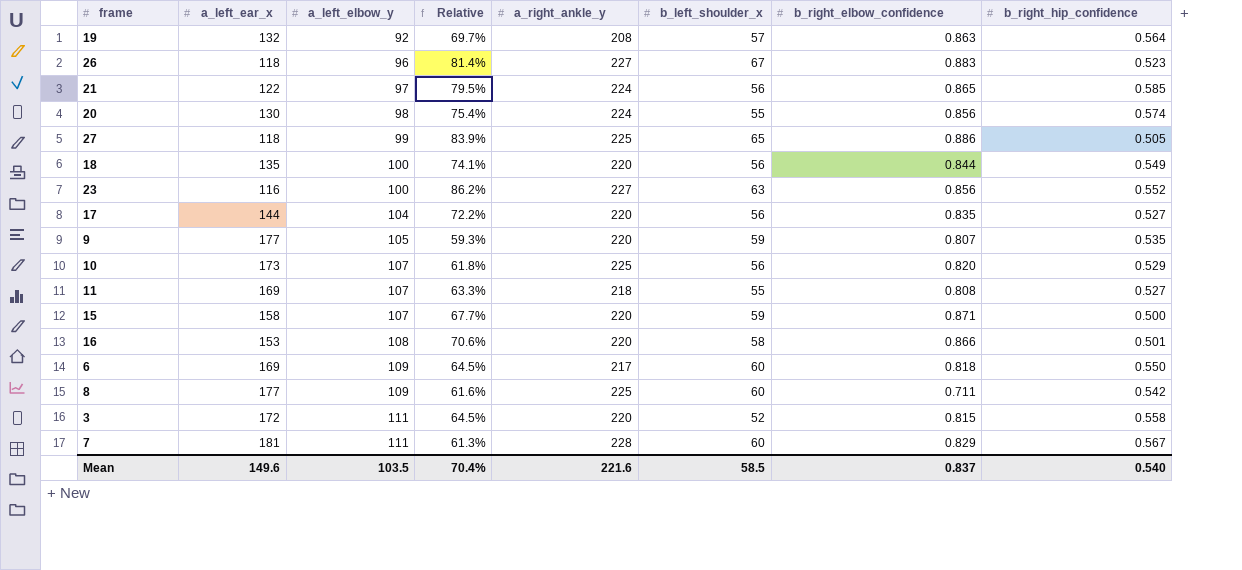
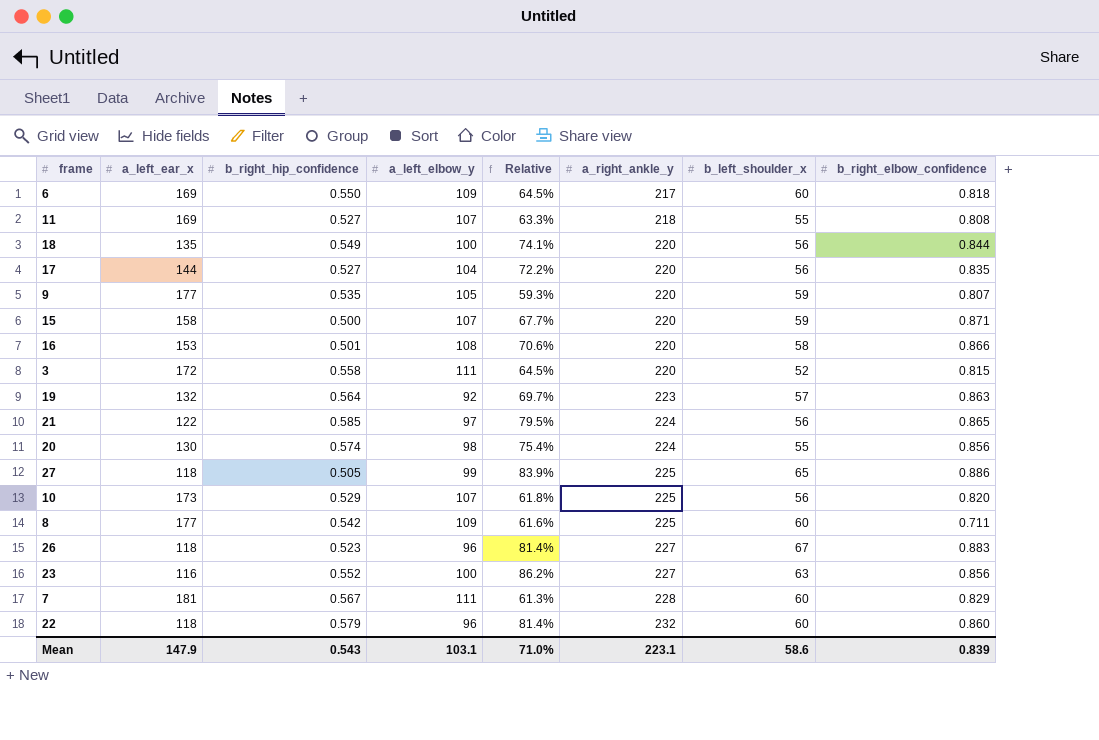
row order: a_left_elbow_y ascending -> a_right_ankle_y ascending
column b_right_hip_confidence | position: 8 -> 3
19 | a_right_ankle_y: 208 -> 223
row 22: none -> 118 | 0.579 | 96 | 81.4% | 232 | 60 | 0.860
Mean | a_left_ear_x: 149.6 -> 147.9
Mean | b_right_hip_confidence: 0.540 -> 0.543
Mean | a_left_elbow_y: 103.5 -> 103.1
Mean | Relative: 70.4% -> 71.0%
Mean | a_right_ankle_y: 221.6 -> 223.1
Mean | b_left_shoulder_x: 58.5 -> 58.6
Mean | b_right_elbow_confidence: 0.837 -> 0.839

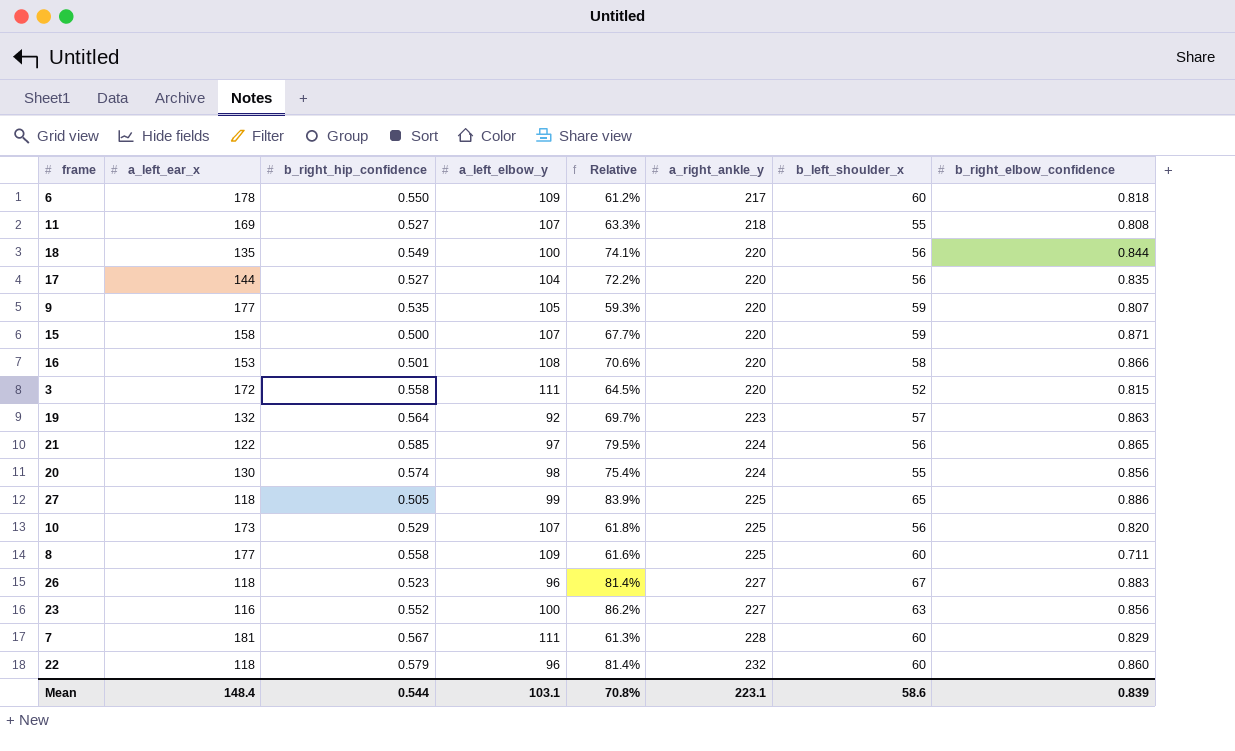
6 | a_left_ear_x: 169 -> 178
6 | Relative: 64.5% -> 61.2%
8 | b_right_hip_confidence: 0.542 -> 0.558
Mean | a_left_ear_x: 147.9 -> 148.4
Mean | b_right_hip_confidence: 0.543 -> 0.544
Mean | Relative: 71.0% -> 70.8%

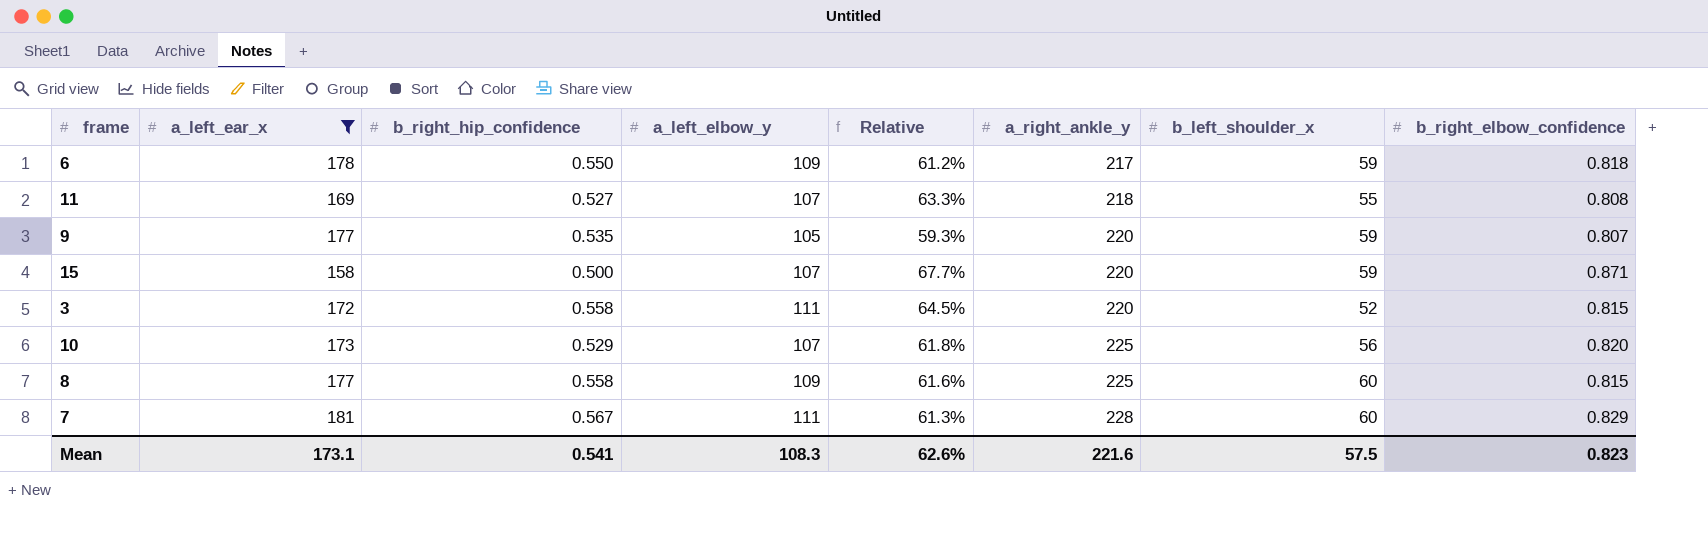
filter: none -> a_left_ear_x >= 158
6 | b_left_shoulder_x: 60 -> 59
8 | b_right_elbow_confidence: 0.711 -> 0.815
Mean | a_left_ear_x: 148.4 -> 173.1
Mean | b_right_hip_confidence: 0.544 -> 0.541
Mean | a_left_elbow_y: 103.1 -> 108.3
Mean | Relative: 70.8% -> 62.6%
Mean | a_right_ankle_y: 223.1 -> 221.6
Mean | b_left_shoulder_x: 58.6 -> 57.5
Mean | b_right_elbow_confidence: 0.839 -> 0.823

